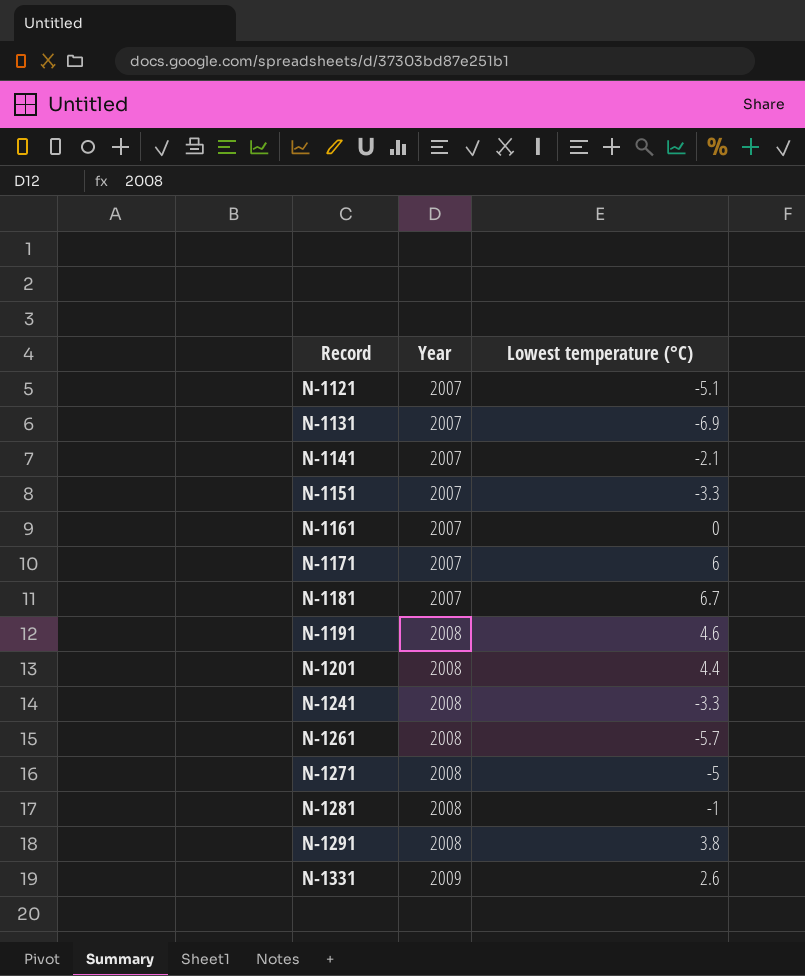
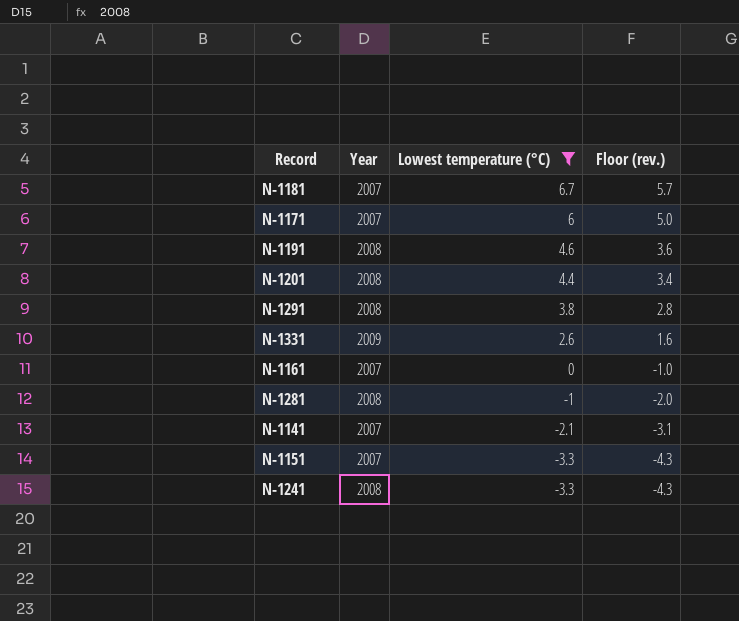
filter: none -> Lowest temperature (°C) >= -3.3
row order: Record ascending -> Lowest temperature (°C) descending
column Floor (rev.) | formula: none -> [Lowest temperature (°C)] - 1

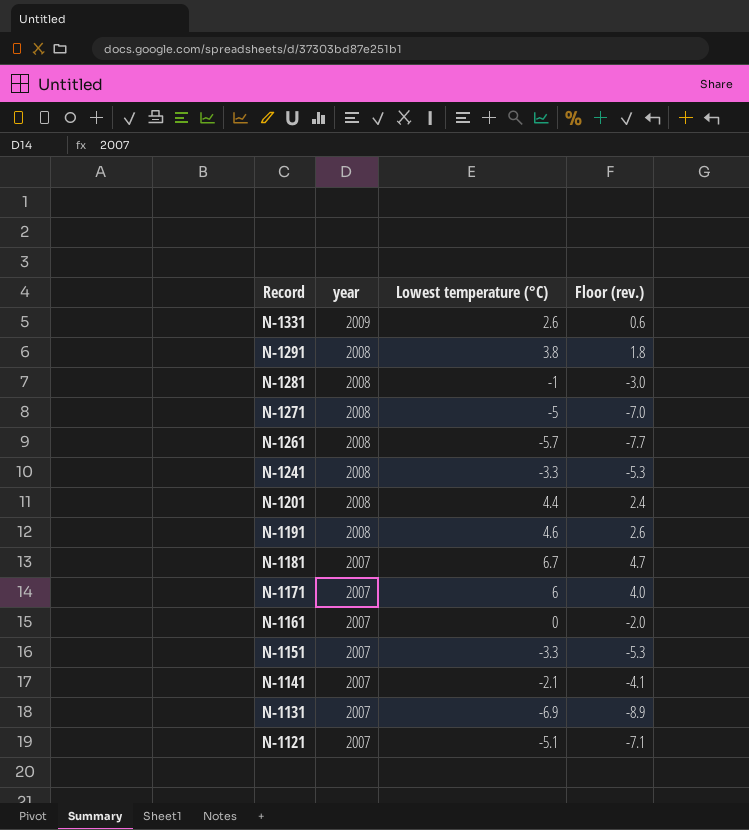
filter: Lowest temperature (°C) >= -3.3 -> none
row order: Lowest temperature (°C) descending -> Record descending
column name: Year -> year
column Floor (rev.) | formula: [Lowest temperature (°C)] - 1 -> [Lowest temperature (°C)] - 2

